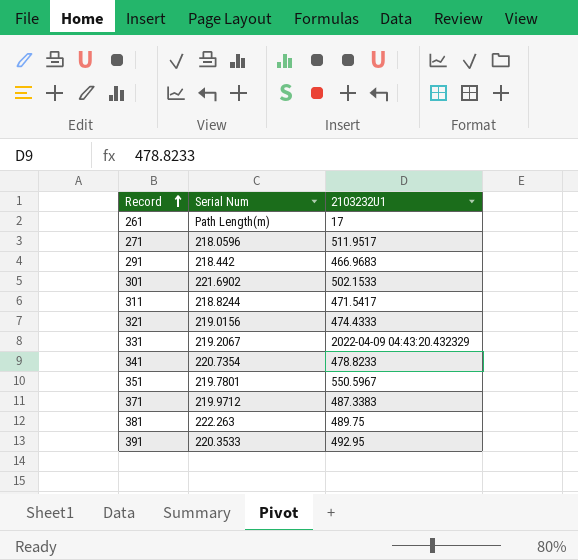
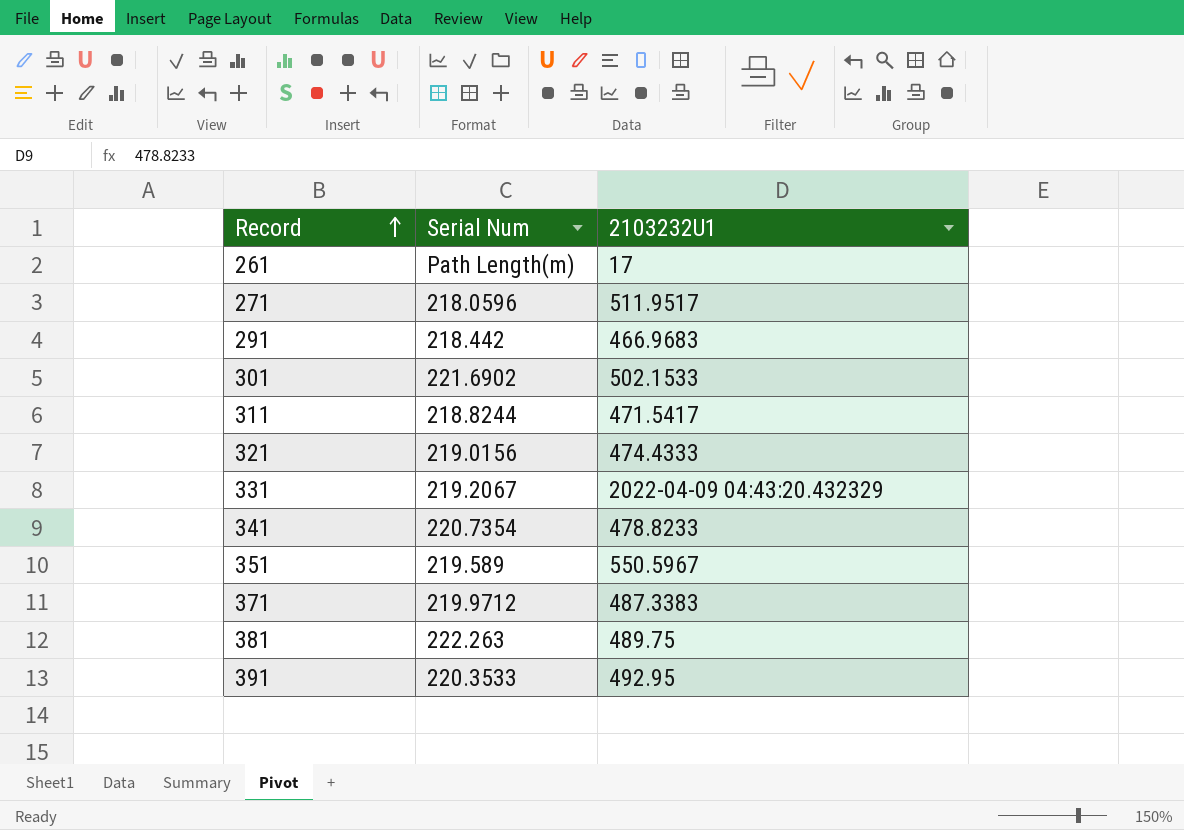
351 | Serial Num: 219.7801 -> 219.589

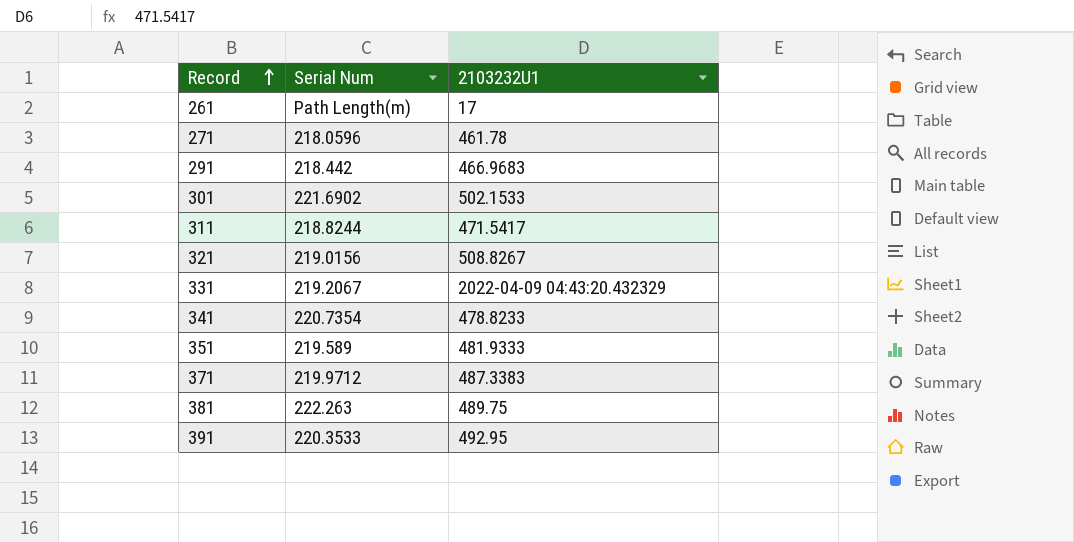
271 | 2103232U1: 511.9517 -> 461.78
321 | 2103232U1: 474.4333 -> 508.8267
351 | 2103232U1: 550.5967 -> 481.9333

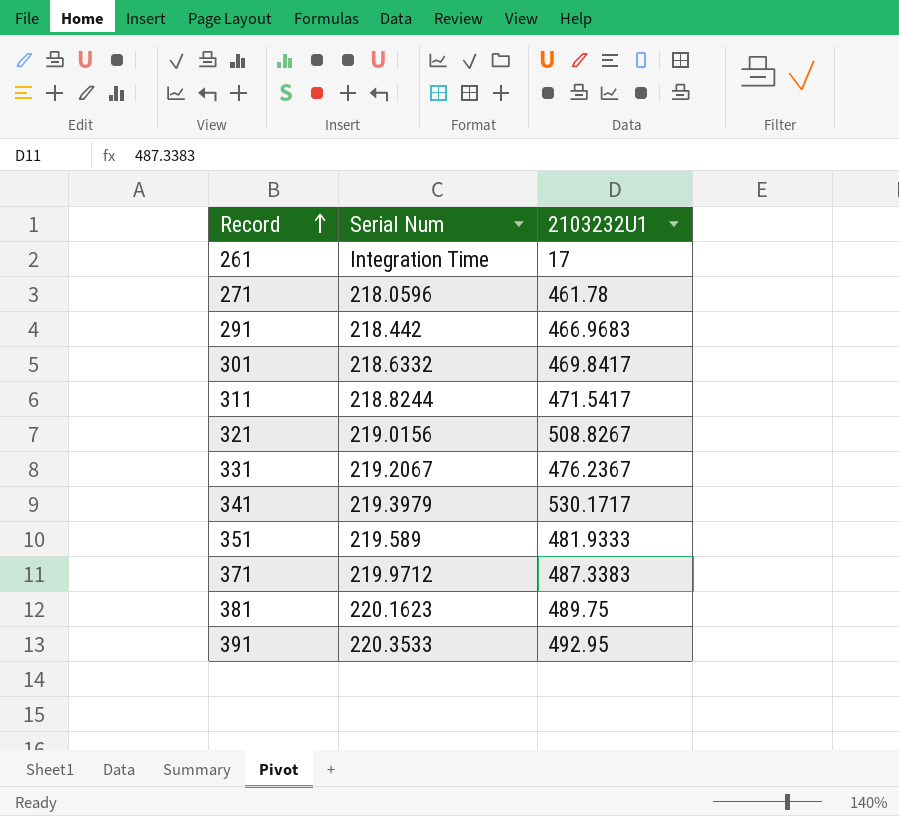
261 | Serial Num: Path Length(m) -> Integration Time
301 | Serial Num: 221.6902 -> 218.6332
301 | 2103232U1: 502.1533 -> 469.8417
331 | 2103232U1: 2022-04-09 04:43:20.432329 -> 476.2367
341 | Serial Num: 220.7354 -> 219.3979
341 | 2103232U1: 478.8233 -> 530.1717
381 | Serial Num: 222.263 -> 220.1623

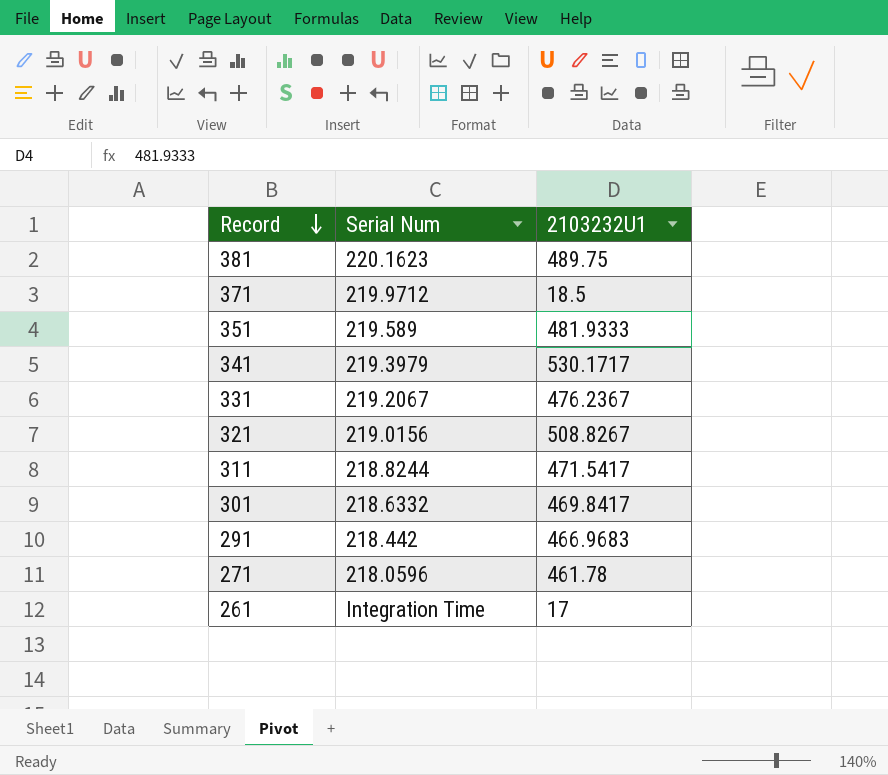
row order: Record ascending -> Record descending
row 391: 220.3533 | 492.95 -> none
371 | 2103232U1: 487.3383 -> 18.5

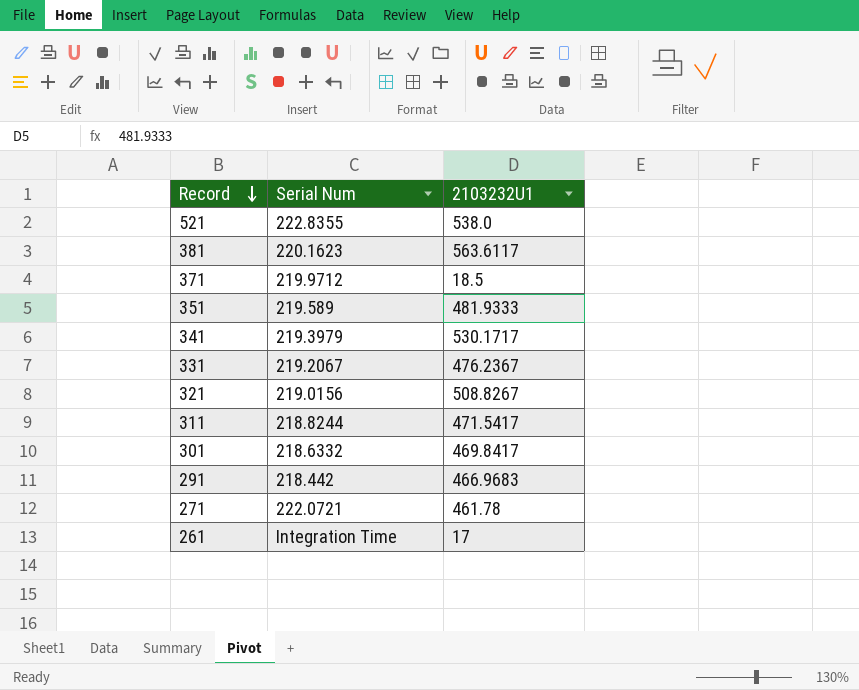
row 521: none -> 222.8355 | 538.0
381 | 2103232U1: 489.75 -> 563.6117
271 | Serial Num: 218.0596 -> 222.0721

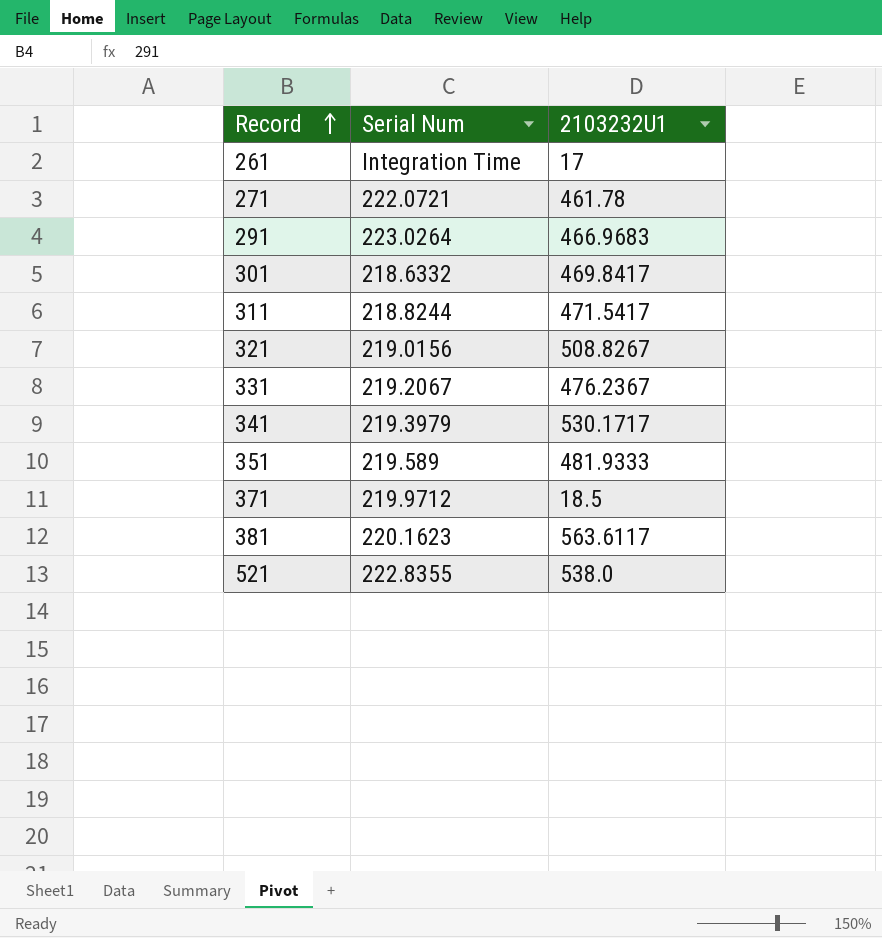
row order: Record descending -> Record ascending
291 | Serial Num: 218.442 -> 223.0264

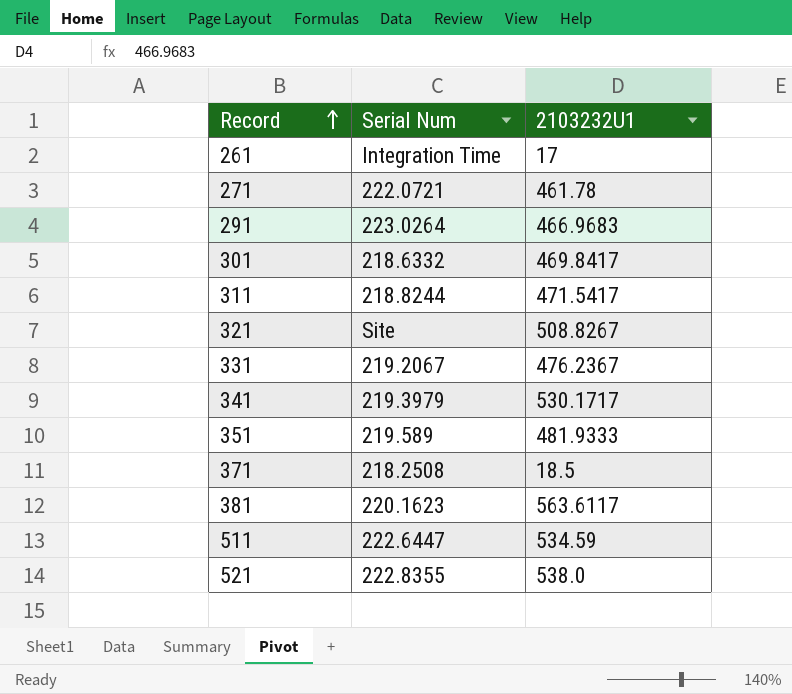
321 | Serial Num: 219.0156 -> Site
371 | Serial Num: 219.9712 -> 218.2508
row 511: none -> 222.6447 | 534.59

